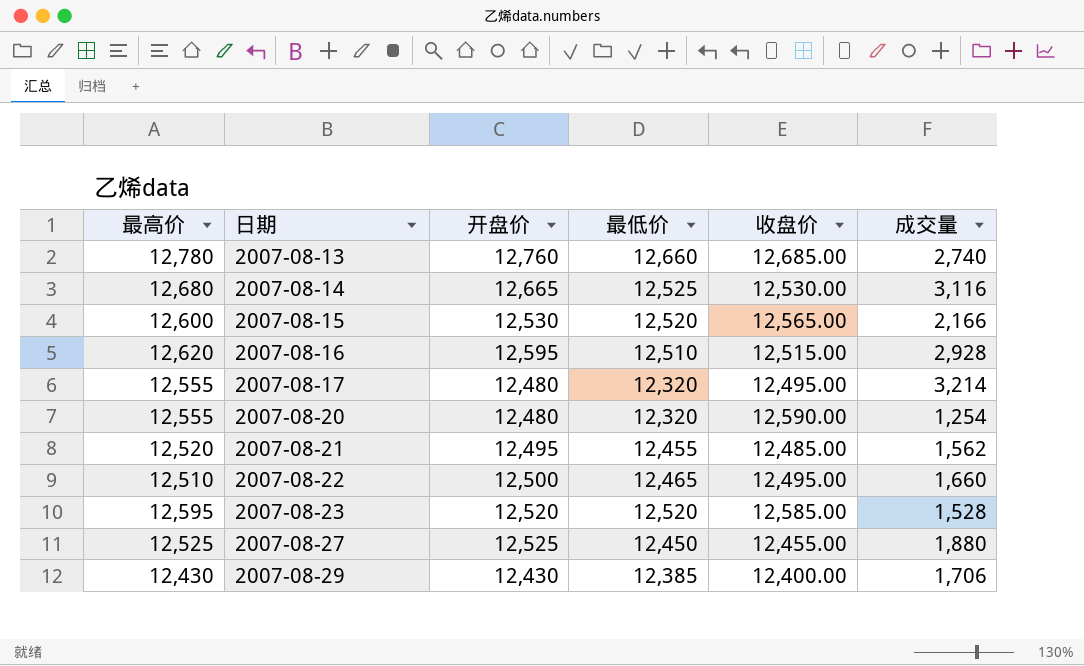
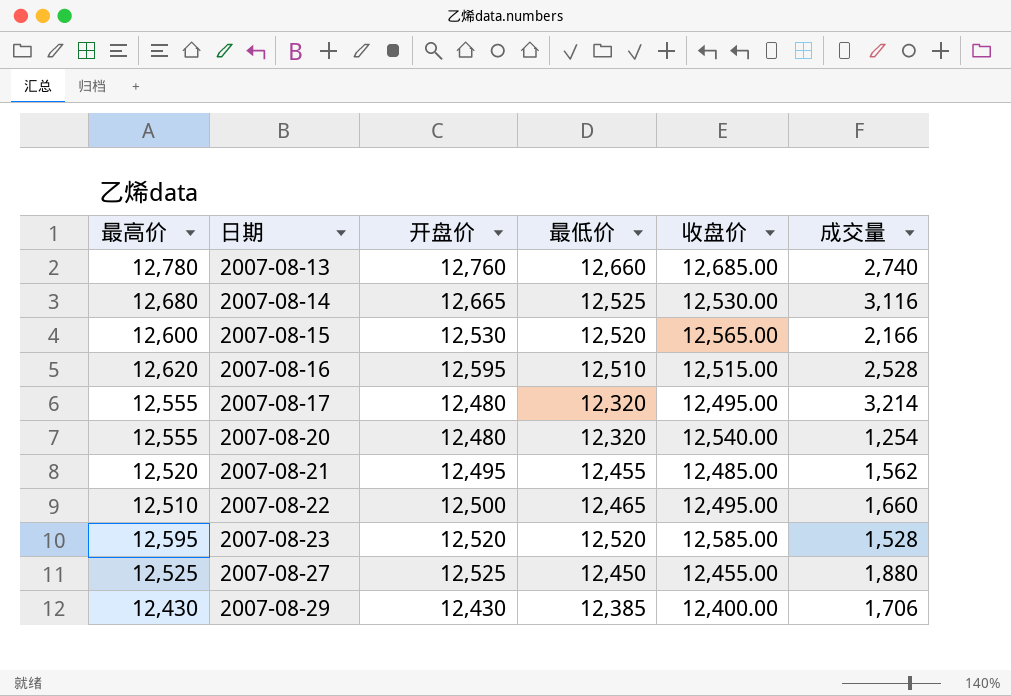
2007-08-16 | 成交量: 2,928 -> 2,528
2007-08-20 | 收盘价: 12,590.00 -> 12,540.00

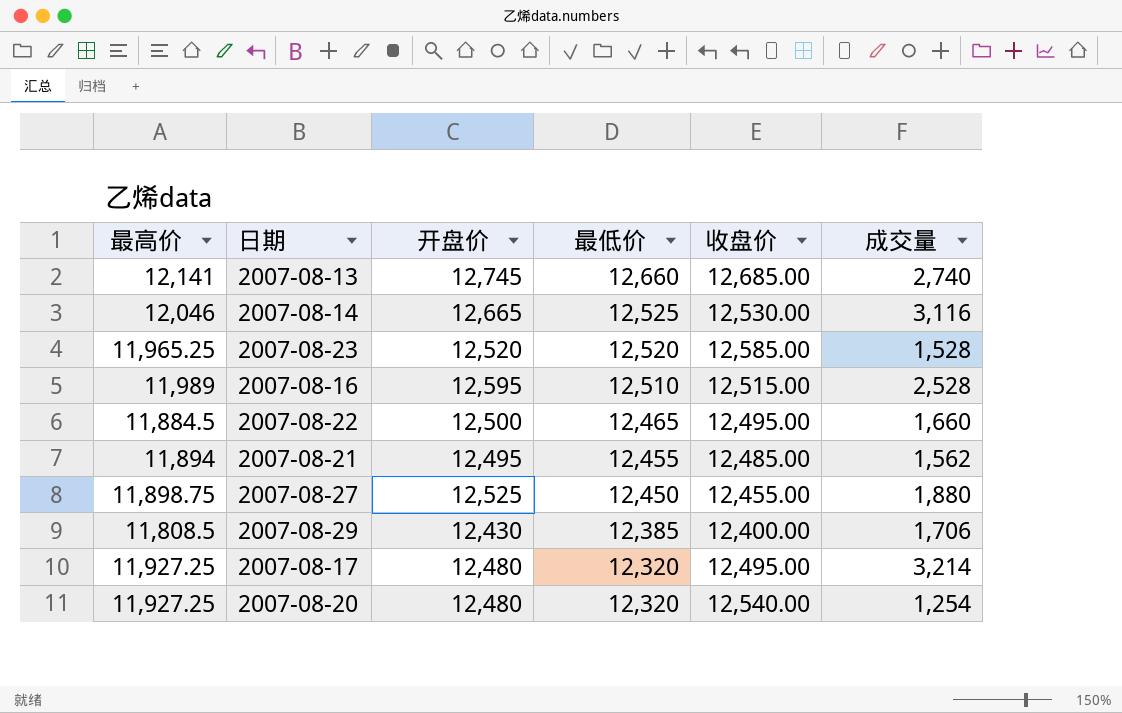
row order: 日期 ascending -> 最低价 descending
row 2007-08-15: 12,600 | 12,530 | 12,520 | 12,565.00 | 2,166 -> none
2007-08-13 | 最高价: 12,780 -> 12,141
2007-08-13 | 开盘价: 12,760 -> 12,745
2007-08-14 | 最高价: 12,680 -> 12,046
2007-08-23 | 最高价: 12,595 -> 11,965.25
2007-08-16 | 最高价: 12,620 -> 11,989
2007-08-22 | 最高价: 12,510 -> 11,884.5
2007-08-21 | 最高价: 12,520 -> 11,894
2007-08-27 | 最高价: 12,525 -> 11,898.75
2007-08-29 | 最高价: 12,430 -> 11,808.5
2007-08-17 | 最高价: 12,555 -> 11,927.25
2007-08-20 | 最高价: 12,555 -> 11,927.25

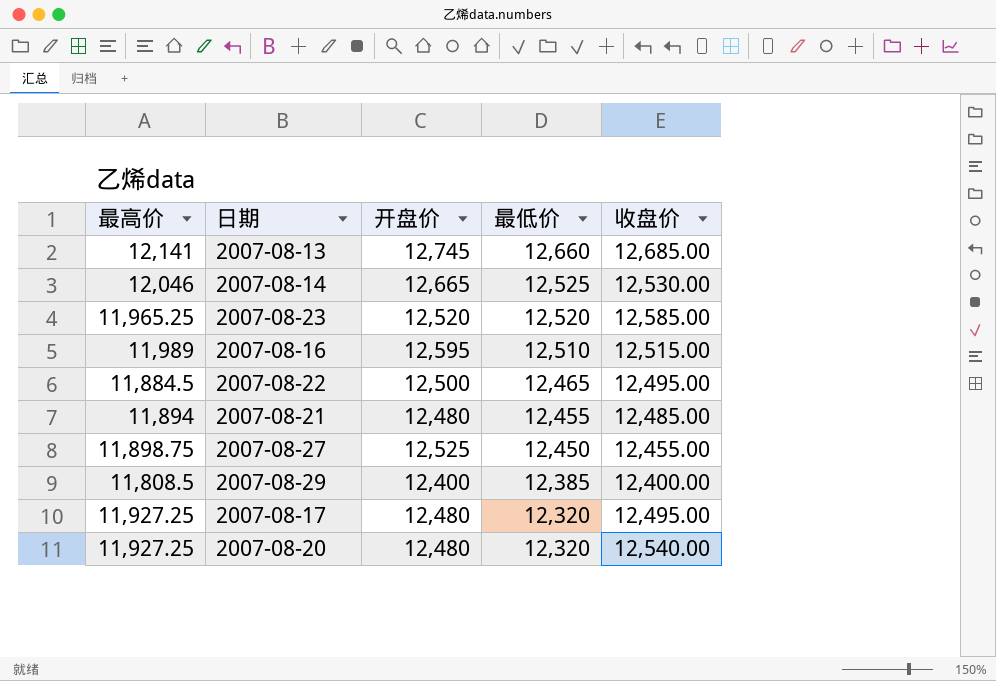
column 成交量 | position: 6 -> none
2007-08-21 | 开盘价: 12,495 -> 12,480
2007-08-29 | 开盘价: 12,430 -> 12,400

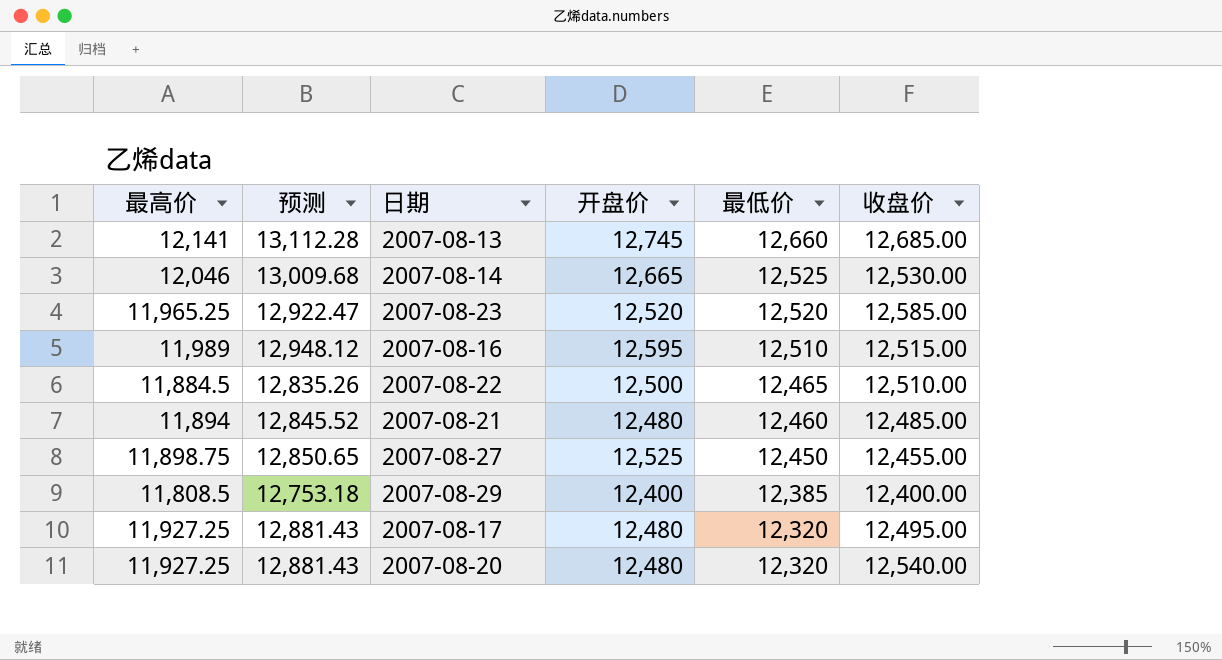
column 预测 | formula: none -> [最高价] * 1.08
2007-08-22 | 收盘价: 12,495.00 -> 12,510.00
2007-08-21 | 最低价: 12,455 -> 12,460

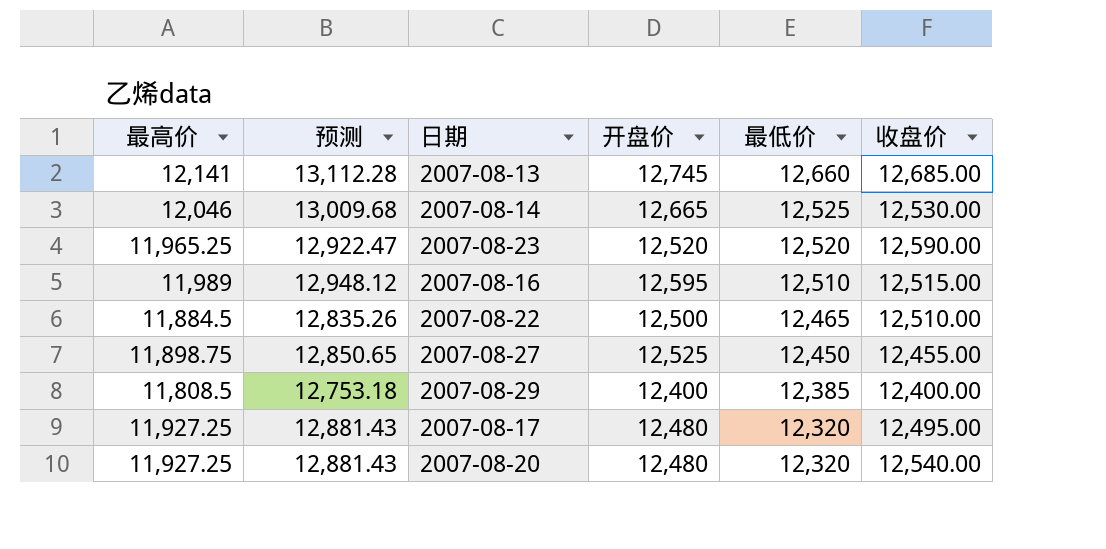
row 2007-08-21: 11,894 | 12,845.52 | 12,480 | 12,460 | 12,485.00 -> none
2007-08-23 | 收盘价: 12,585.00 -> 12,590.00

